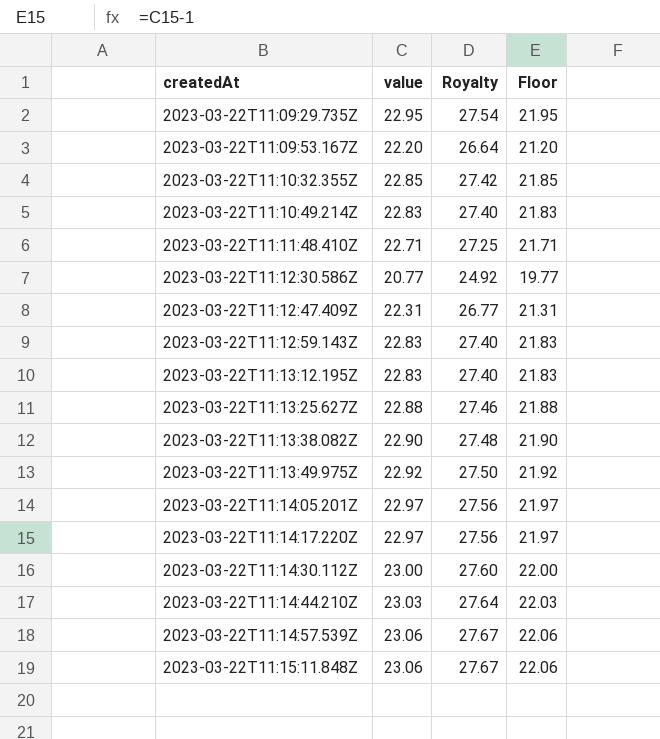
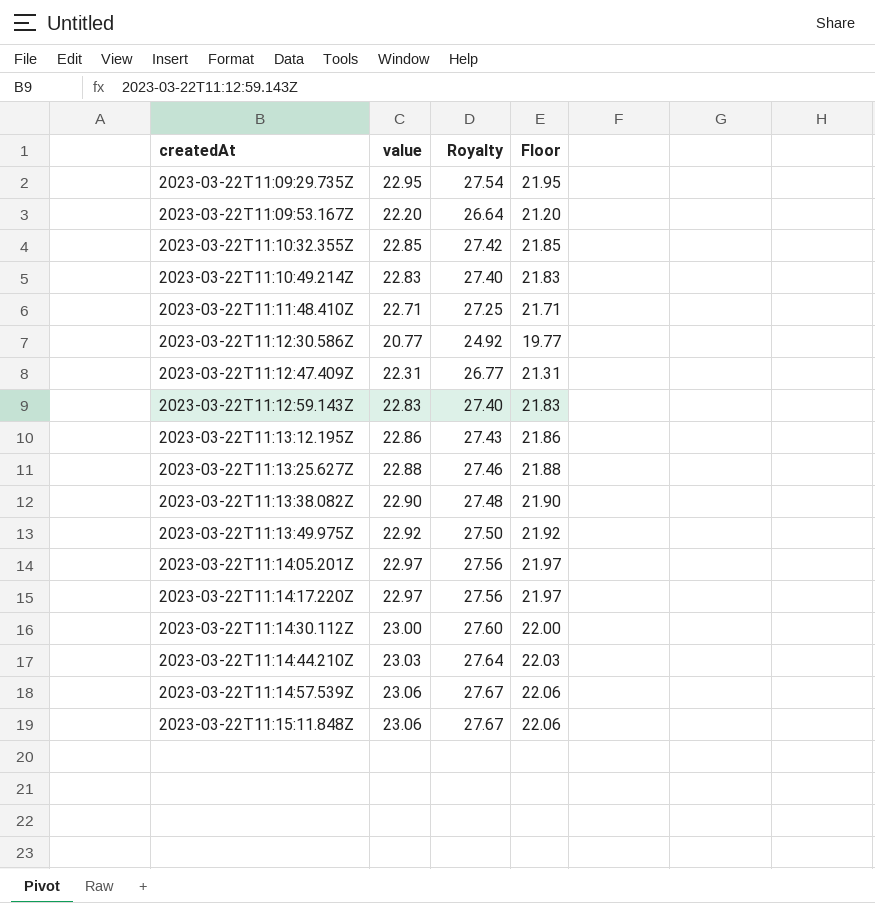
2023-03-22T11:13:12.195Z | value: 22.83 -> 22.86
2023-03-22T11:13:12.195Z | Royalty: 27.40 -> 27.43
2023-03-22T11:13:12.195Z | Floor: 21.83 -> 21.86

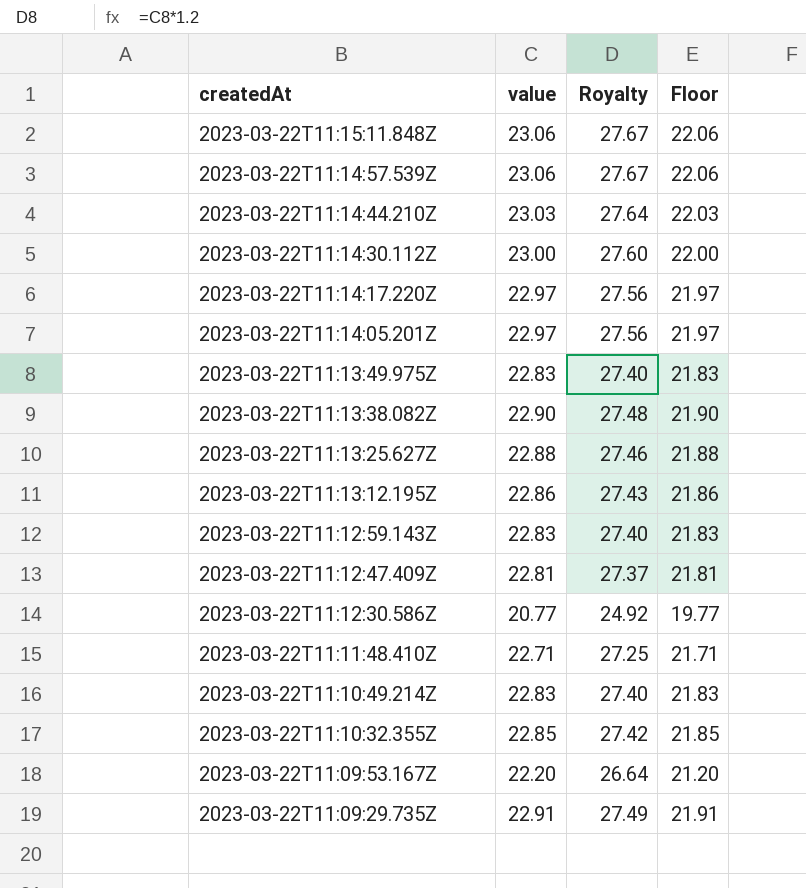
row order: createdAt ascending -> createdAt descending
2023-03-22T11:13:49.975Z | value: 22.92 -> 22.83
2023-03-22T11:13:49.975Z | Royalty: 27.50 -> 27.40
2023-03-22T11:13:49.975Z | Floor: 21.92 -> 21.83
2023-03-22T11:12:47.409Z | value: 22.31 -> 22.81
2023-03-22T11:12:47.409Z | Royalty: 26.77 -> 27.37
2023-03-22T11:12:47.409Z | Floor: 21.31 -> 21.81
2023-03-22T11:09:29.735Z | value: 22.95 -> 22.91
2023-03-22T11:09:29.735Z | Royalty: 27.54 -> 27.49
2023-03-22T11:09:29.735Z | Floor: 21.95 -> 21.91

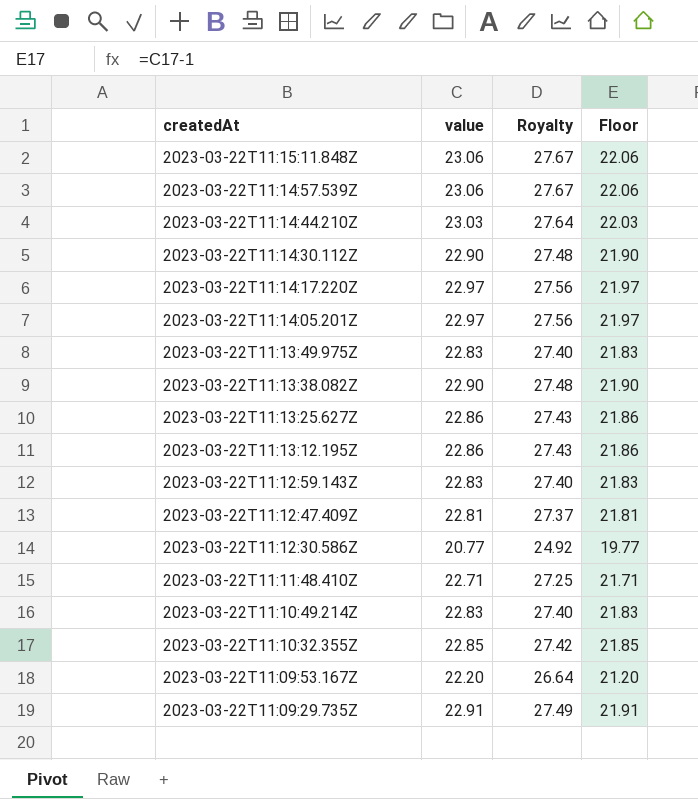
2023-03-22T11:14:30.112Z | value: 23.00 -> 22.90
2023-03-22T11:14:30.112Z | Royalty: 27.60 -> 27.48
2023-03-22T11:14:30.112Z | Floor: 22.00 -> 21.90
2023-03-22T11:13:25.627Z | value: 22.88 -> 22.86
2023-03-22T11:13:25.627Z | Royalty: 27.46 -> 27.43
2023-03-22T11:13:25.627Z | Floor: 21.88 -> 21.86

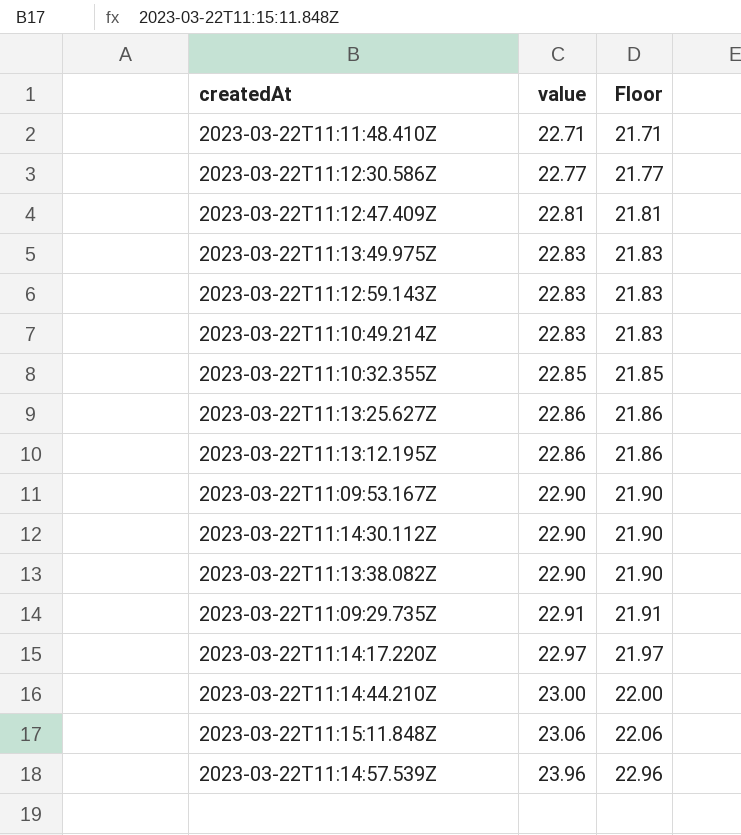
row order: createdAt descending -> value ascending
column Royalty | formula: [value] * 1.2 -> none
row 2023-03-22T11:14:05.201Z: 22.97 | 27.56 | 21.97 -> none
2023-03-22T11:12:30.586Z | value: 20.77 -> 22.77
2023-03-22T11:12:30.586Z | Floor: 19.77 -> 21.77
2023-03-22T11:09:53.167Z | value: 22.20 -> 22.90
2023-03-22T11:09:53.167Z | Floor: 21.20 -> 21.90
2023-03-22T11:14:44.210Z | value: 23.03 -> 23.00
2023-03-22T11:14:44.210Z | Floor: 22.03 -> 22.00
2023-03-22T11:14:57.539Z | value: 23.06 -> 23.96
2023-03-22T11:14:57.539Z | Floor: 22.06 -> 22.96

